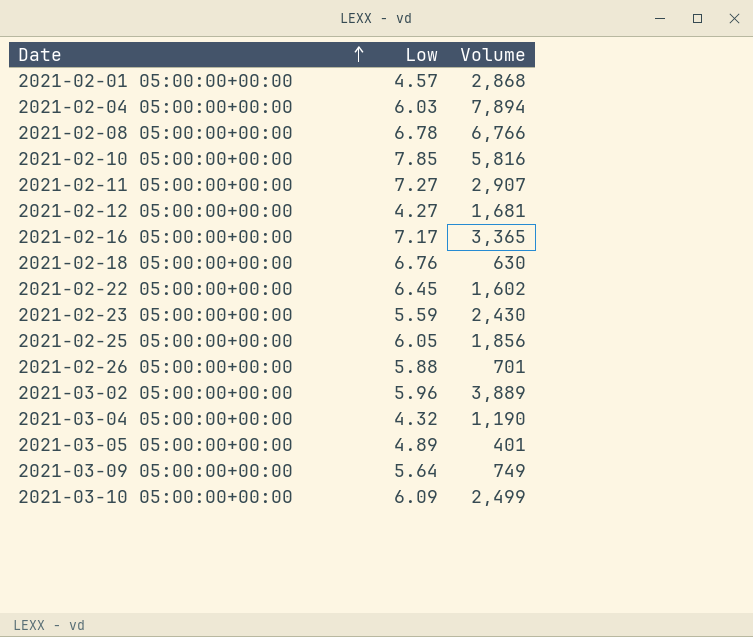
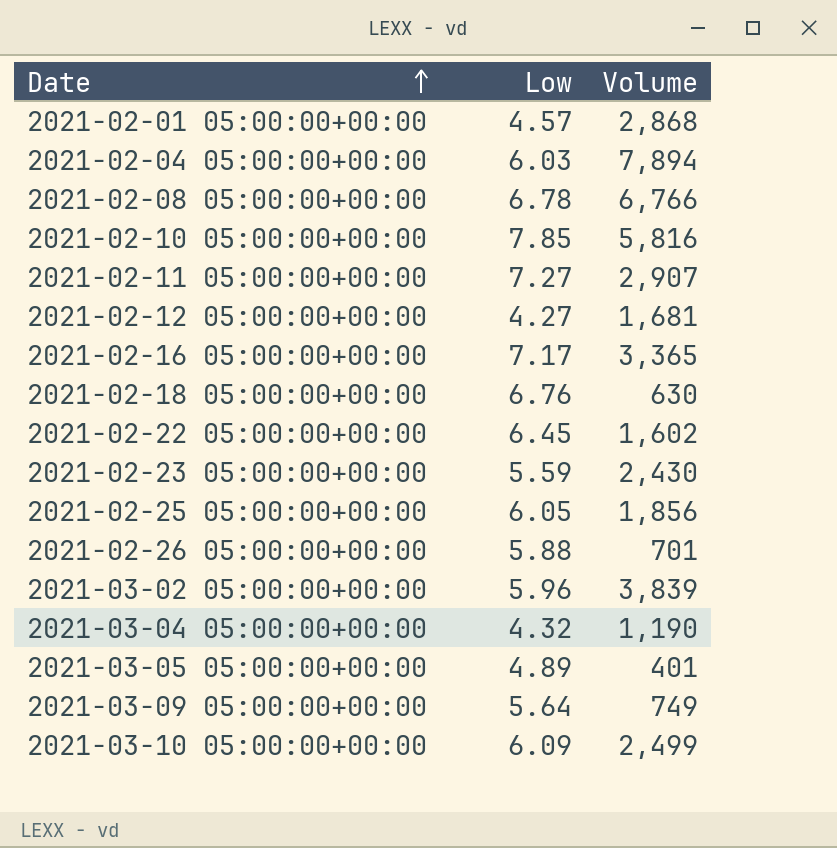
2021-03-02 05:00:00+00:00 | Volume: 3,889 -> 3,839

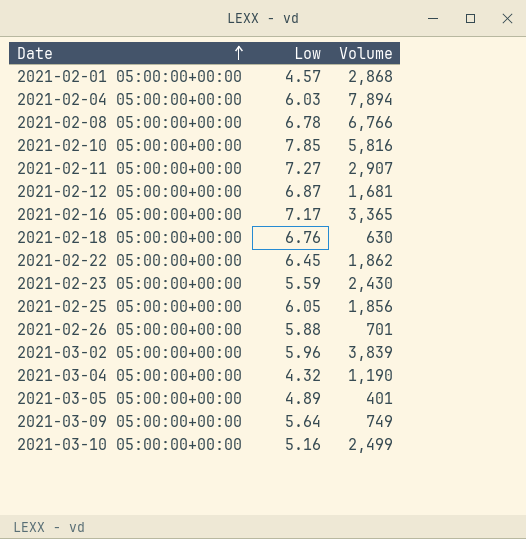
2021-02-12 05:00:00+00:00 | Low: 4.27 -> 6.87
2021-02-22 05:00:00+00:00 | Volume: 1,602 -> 1,862
2021-03-10 05:00:00+00:00 | Low: 6.09 -> 5.16

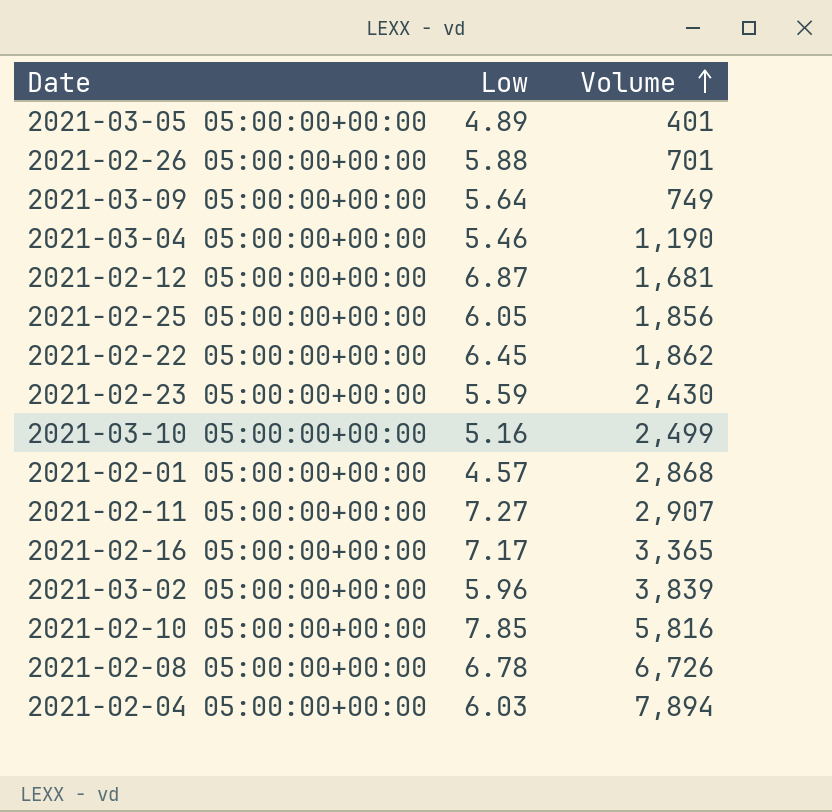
row order: Date ascending -> Volume ascending
row 2021-02-18 05:00:00+00:00: 6.76 | 630 -> none
2021-03-04 05:00:00+00:00 | Low: 4.32 -> 5.46
2021-02-08 05:00:00+00:00 | Volume: 6,766 -> 6,726

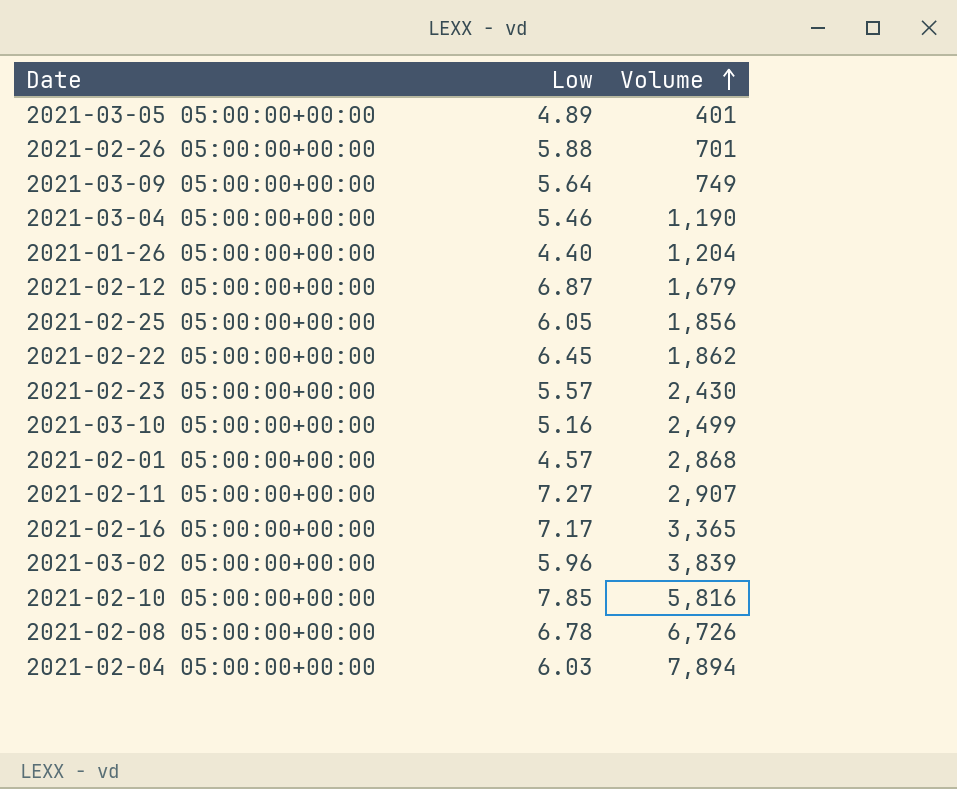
row 2021-01-26 05:00:00+00:00: none -> 4.40 | 1,204
2021-02-12 05:00:00+00:00 | Volume: 1,681 -> 1,679
2021-02-23 05:00:00+00:00 | Low: 5.59 -> 5.57

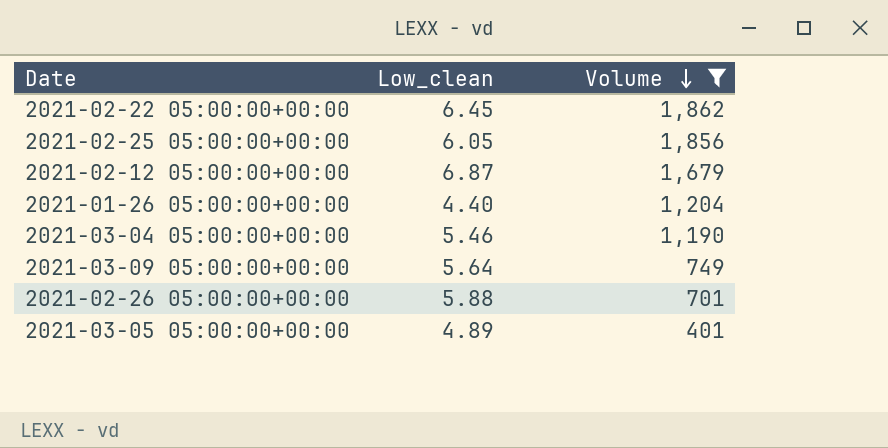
filter: none -> Volume <= 1,862
row order: Volume ascending -> Volume descending
column name: Low -> Low_clean

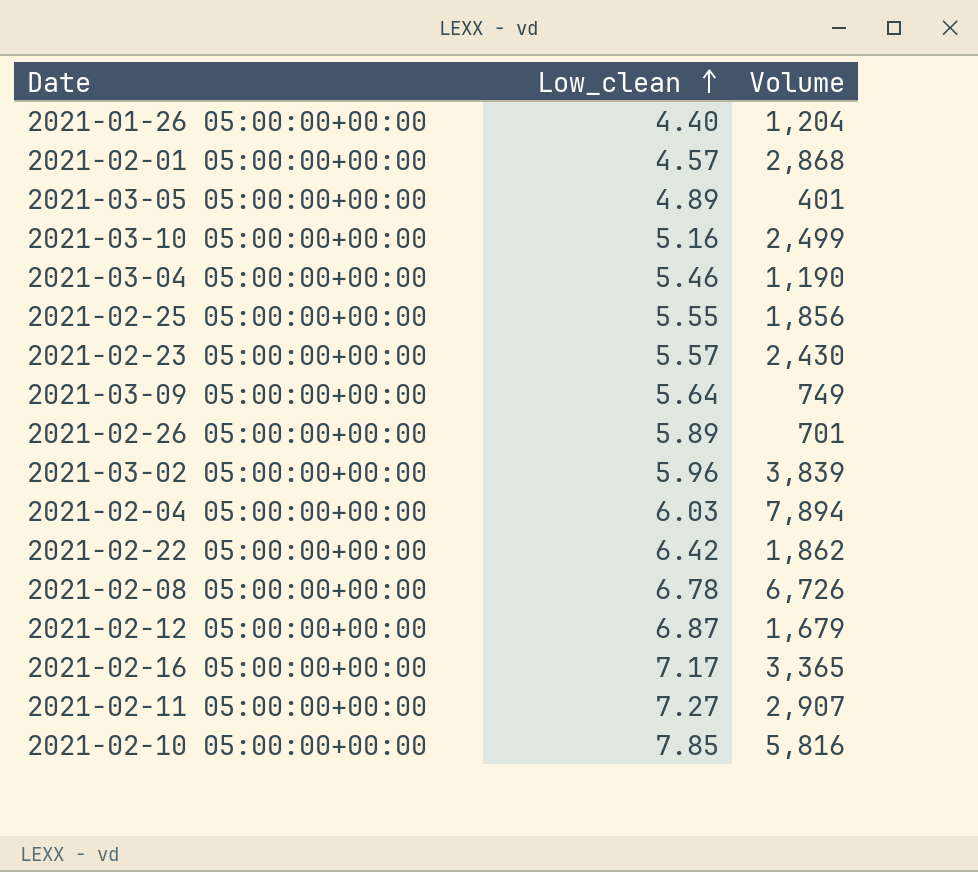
filter: Volume <= 1,862 -> none
row order: Volume descending -> Low_clean ascending
2021-02-25 05:00:00+00:00 | Low_clean: 6.05 -> 5.55
2021-02-26 05:00:00+00:00 | Low_clean: 5.88 -> 5.89
2021-02-22 05:00:00+00:00 | Low_clean: 6.45 -> 6.42

